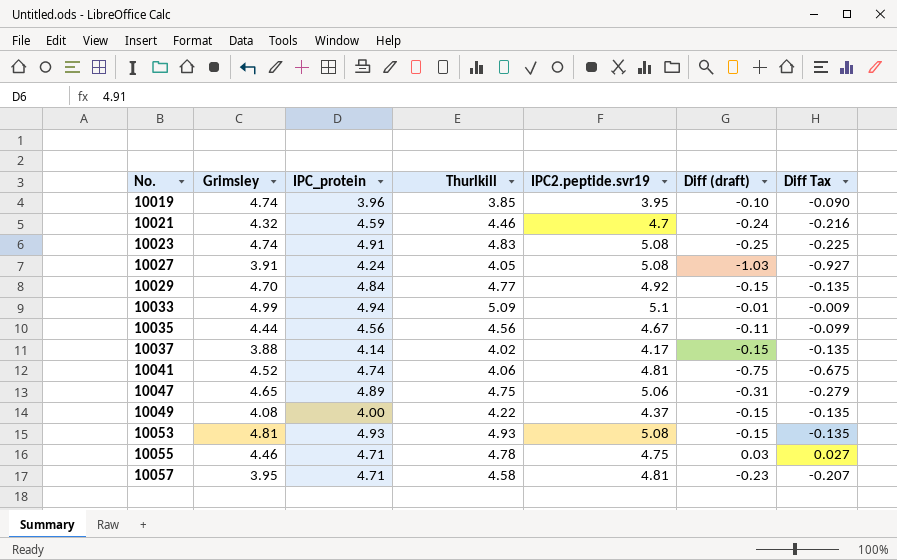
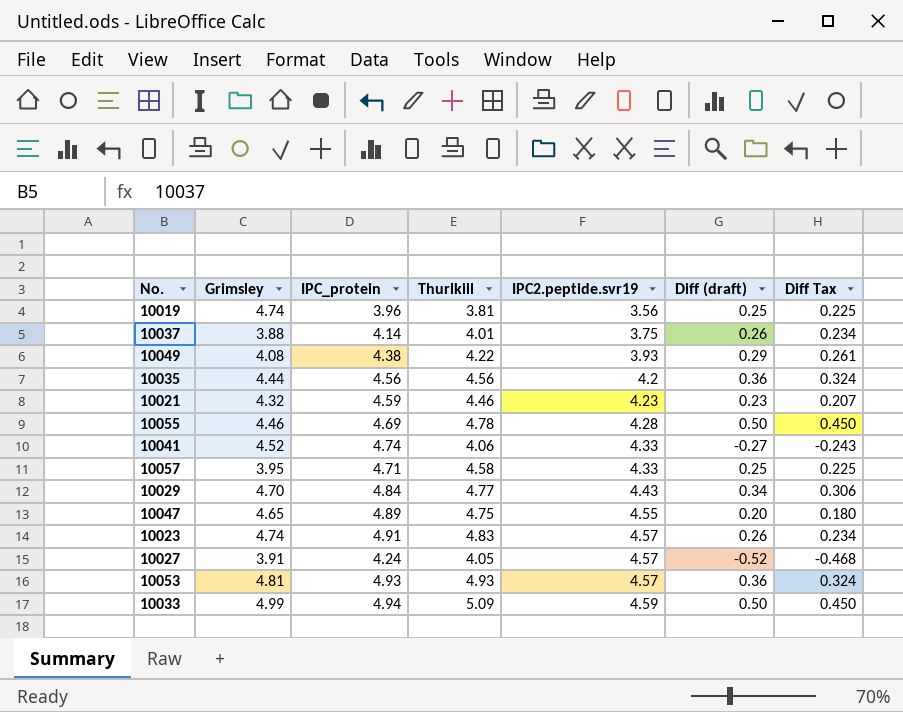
row order: No. ascending -> IPC2.peptide.svr19 ascending
10019 | Thurlkill: 3.85 -> 3.81
10019 | IPC2.peptide.svr19: 3.95 -> 3.56
10019 | Diff (draft): -0.10 -> 0.25
10019 | Diff Tax: -0.090 -> 0.225
10037 | Thurlkill: 4.02 -> 4.01
10037 | IPC2.peptide.svr19: 4.17 -> 3.75
10037 | Diff (draft): -0.15 -> 0.26
10037 | Diff Tax: -0.135 -> 0.234
10049 | IPC_protein: 4.00 -> 4.38
10049 | IPC2.peptide.svr19: 4.37 -> 3.93
10049 | Diff (draft): -0.15 -> 0.29
10049 | Diff Tax: -0.135 -> 0.261
10035 | IPC2.peptide.svr19: 4.67 -> 4.2
10035 | Diff (draft): -0.11 -> 0.36
10035 | Diff Tax: -0.099 -> 0.324
10021 | IPC2.peptide.svr19: 4.7 -> 4.23
10021 | Diff (draft): -0.24 -> 0.23
10021 | Diff Tax: -0.216 -> 0.207
10055 | IPC_protein: 4.71 -> 4.69
10055 | IPC2.peptide.svr19: 4.75 -> 4.28
10055 | Diff (draft): 0.03 -> 0.50
10055 | Diff Tax: 0.027 -> 0.450
10041 | IPC2.peptide.svr19: 4.81 -> 4.33
10041 | Diff (draft): -0.75 -> -0.27
10041 | Diff Tax: -0.675 -> -0.243
10057 | IPC2.peptide.svr19: 4.81 -> 4.33
10057 | Diff (draft): -0.23 -> 0.25
10057 | Diff Tax: -0.207 -> 0.225
10029 | IPC2.peptide.svr19: 4.92 -> 4.43
10029 | Diff (draft): -0.15 -> 0.34
10029 | Diff Tax: -0.135 -> 0.306
10047 | IPC2.peptide.svr19: 5.06 -> 4.55
10047 | Diff (draft): -0.31 -> 0.20
10047 | Diff Tax: -0.279 -> 0.180
10023 | IPC2.peptide.svr19: 5.08 -> 4.57
10023 | Diff (draft): -0.25 -> 0.26
10023 | Diff Tax: -0.225 -> 0.234
10027 | IPC2.peptide.svr19: 5.08 -> 4.57
10027 | Diff (draft): -1.03 -> -0.52
10027 | Diff Tax: -0.927 -> -0.468
10053 | IPC2.peptide.svr19: 5.08 -> 4.57
10053 | Diff (draft): -0.15 -> 0.36
10053 | Diff Tax: -0.135 -> 0.324
10033 | IPC2.peptide.svr19: 5.1 -> 4.59
10033 | Diff (draft): -0.01 -> 0.50
10033 | Diff Tax: -0.009 -> 0.450

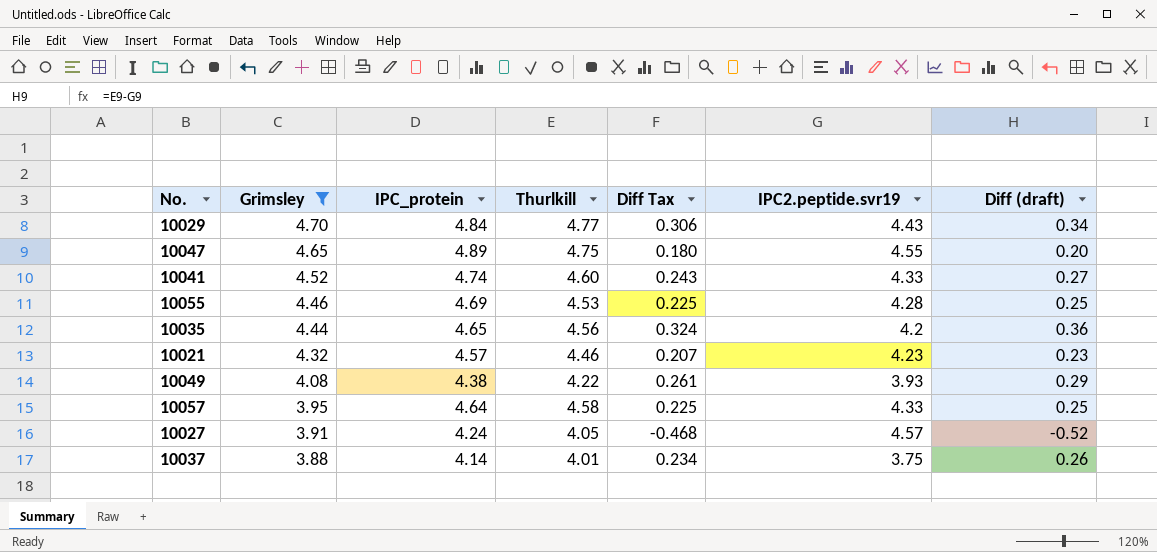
filter: none -> Grimsley <= 4.70
row order: IPC2.peptide.svr19 ascending -> Grimsley descending
column Diff Tax | position: 7 -> 5
10041 | Thurlkill: 4.06 -> 4.60
10041 | Diff Tax: -0.243 -> 0.243
10041 | Diff (draft): -0.27 -> 0.27
10055 | Thurlkill: 4.78 -> 4.53
10055 | Diff Tax: 0.450 -> 0.225
10055 | Diff (draft): 0.50 -> 0.25
10035 | IPC_protein: 4.56 -> 4.65
10021 | IPC_protein: 4.59 -> 4.57
10057 | IPC_protein: 4.71 -> 4.64

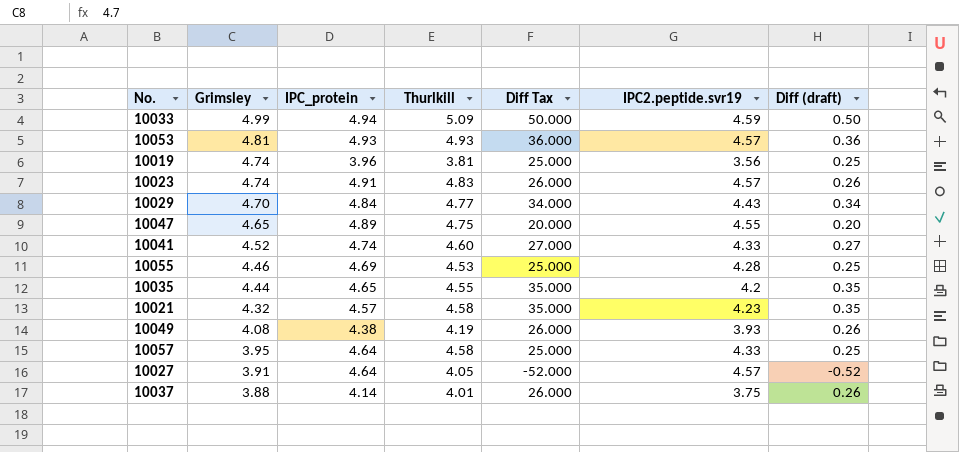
filter: Grimsley <= 4.70 -> none
column Diff Tax | formula: [Diff (draft)] * 0.9 -> [Diff (draft)] * 100
10035 | Thurlkill: 4.56 -> 4.55
10035 | Diff (draft): 0.36 -> 0.35
10021 | Thurlkill: 4.46 -> 4.58
10021 | Diff (draft): 0.23 -> 0.35
10049 | Thurlkill: 4.22 -> 4.19
10049 | Diff (draft): 0.29 -> 0.26
10027 | IPC_protein: 4.24 -> 4.64

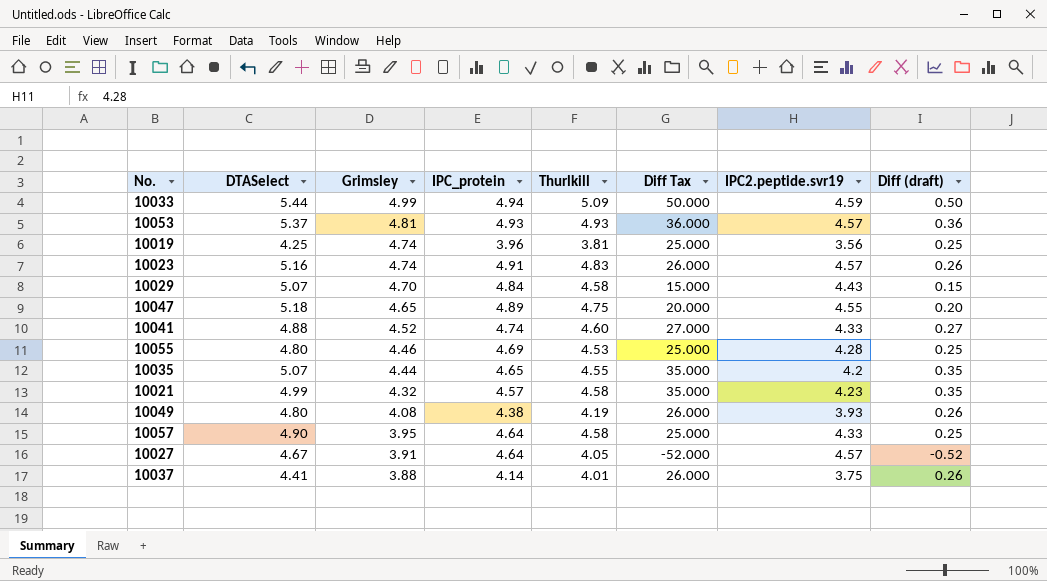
column DTASelect | position: none -> 2
10029 | Thurlkill: 4.77 -> 4.58
10029 | Diff Tax: 34.000 -> 15.000
10029 | Diff (draft): 0.34 -> 0.15

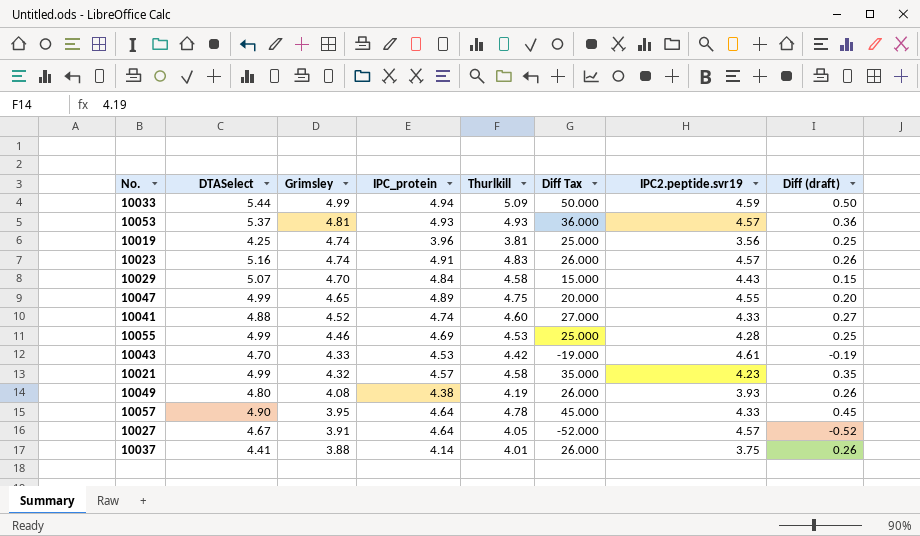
row 10035: 5.07 | 4.44 | 4.65 | 4.55 | 35.000 | 4.2 | 0.35 -> none
10047 | DTASelect: 5.18 -> 4.99
10055 | DTASelect: 4.80 -> 4.99
row 10043: none -> 4.70 | 4.33 | 4.53 | 4.42 | -19.000 | 4.61 | -0.19
10057 | Thurlkill: 4.58 -> 4.78
10057 | Diff Tax: 25.000 -> 45.000
10057 | Diff (draft): 0.25 -> 0.45

